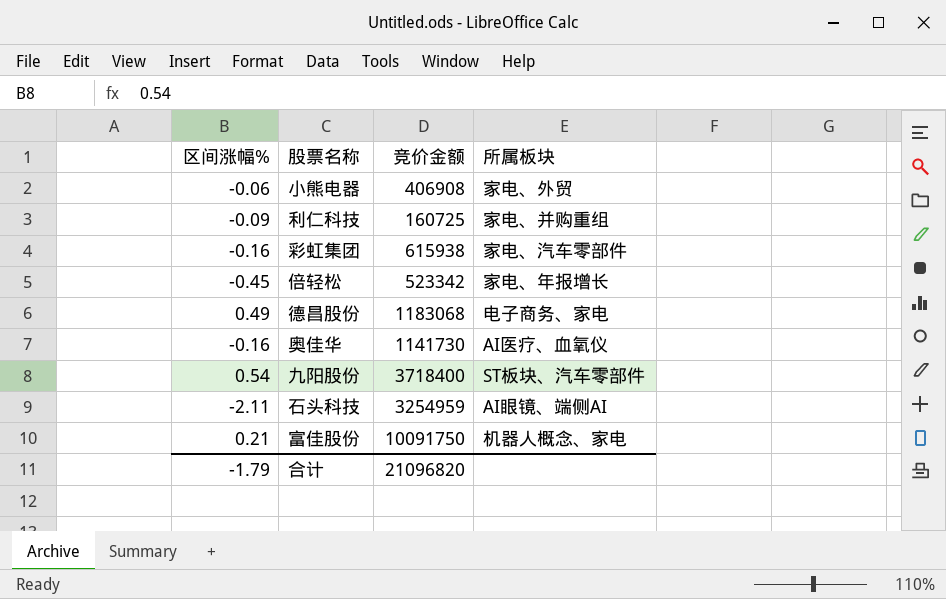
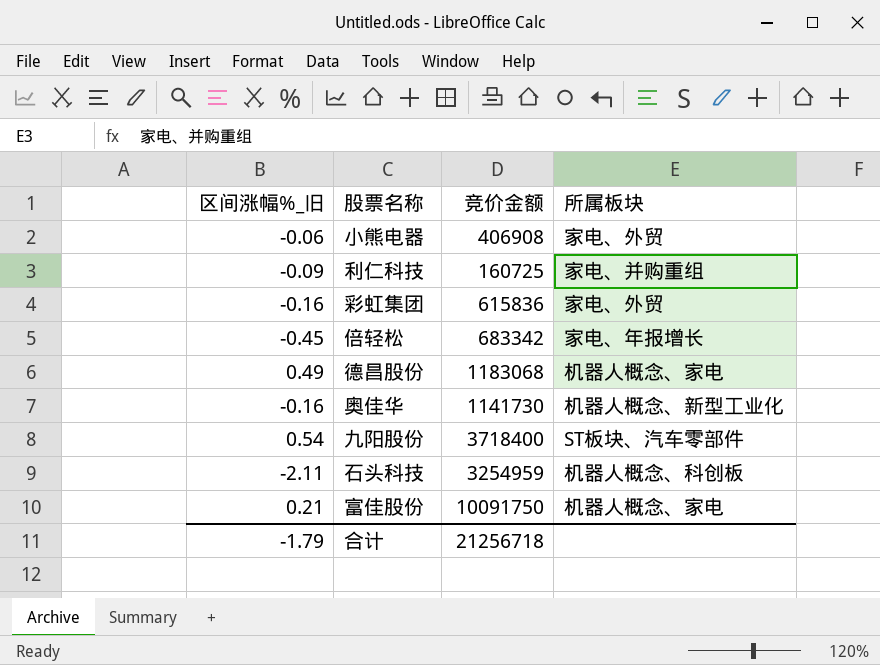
column name: 区间涨幅% -> 区间涨幅%_旧
彩虹集团 | 竞价金额: 615938 -> 615836
彩虹集团 | 所属板块: 家电、汽车零部件 -> 家电、外贸
倍轻松 | 竞价金额: 523342 -> 683342
德昌股份 | 所属板块: 电子商务、家电 -> 机器人概念、家电
奥佳华 | 所属板块: AI医疗、血氧仪 -> 机器人概念、新型工业化
石头科技 | 所属板块: AI眼镜、端侧AI -> 机器人概念、科创板
合计 | 竞价金额: 21096820 -> 21256718

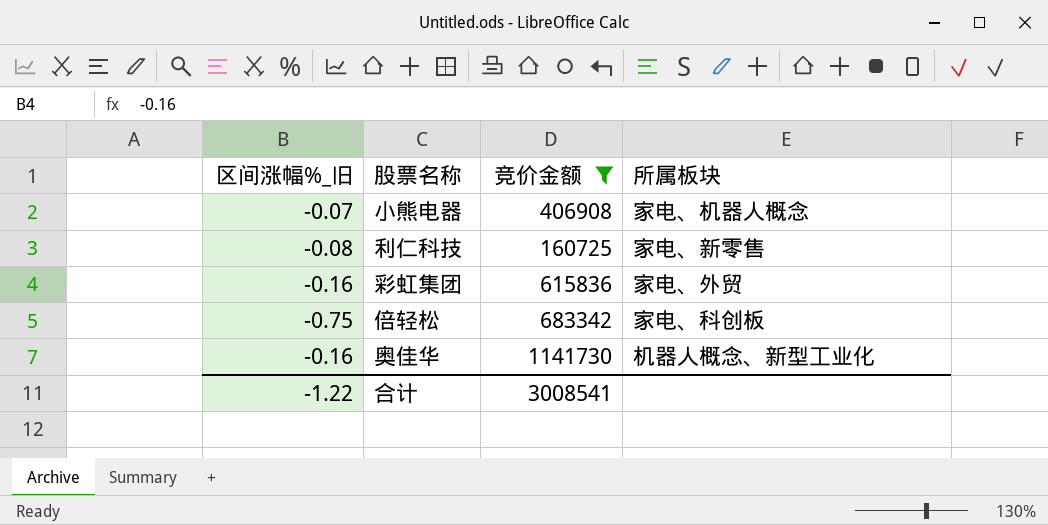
filter: none -> 竞价金额 <= 1141730
小熊电器 | 区间涨幅%_旧: -0.06 -> -0.07
小熊电器 | 所属板块: 家电、外贸 -> 家电、机器人概念
利仁科技 | 区间涨幅%_旧: -0.09 -> -0.08
利仁科技 | 所属板块: 家电、并购重组 -> 家电、新零售
倍轻松 | 区间涨幅%_旧: -0.45 -> -0.75
倍轻松 | 所属板块: 家电、年报增长 -> 家电、科创板
合计 | 区间涨幅%_旧: -1.79 -> -1.22
合计 | 竞价金额: 21256718 -> 3008541

